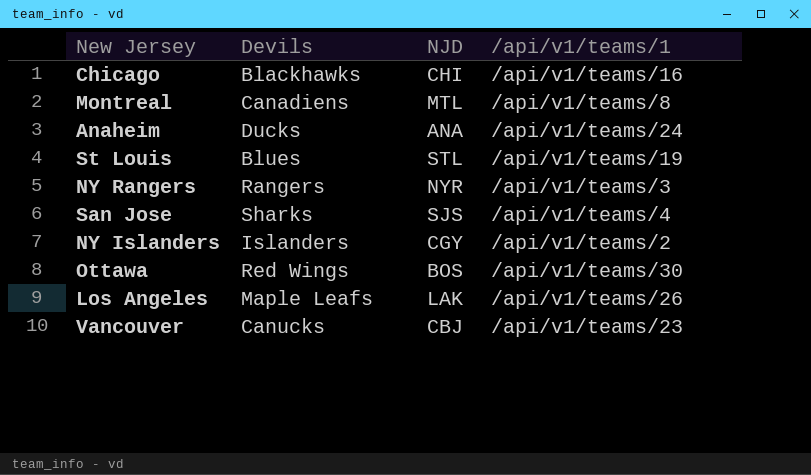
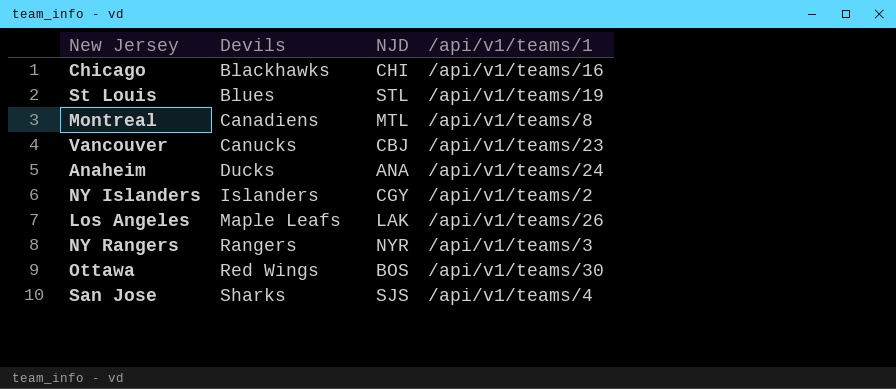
row order: none -> Devils ascending

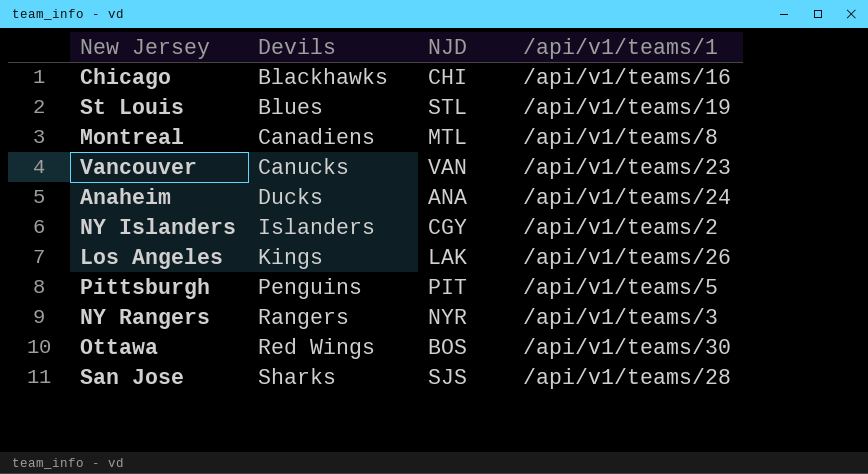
Vancouver | NJD: CBJ -> VAN
Los Angeles | Devils: Maple Leafs -> Kings
row Pittsburgh: none -> Penguins | PIT | /api/v1/teams/5
San Jose | /api/v1/teams/1: /api/v1/teams/4 -> /api/v1/teams/28

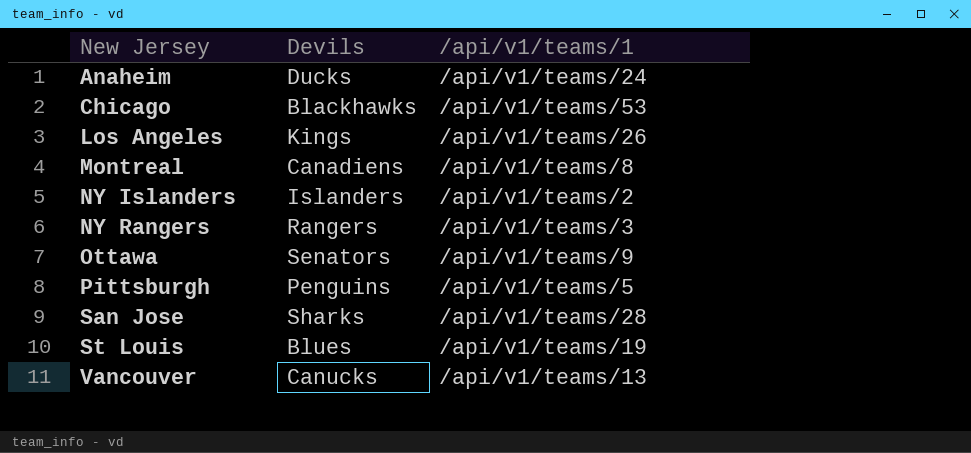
row order: Devils ascending -> New Jersey ascending
column NJD | position: 3 -> none
Chicago | /api/v1/teams/1: /api/v1/teams/16 -> /api/v1/teams/53
Ottawa | Devils: Red Wings -> Senators
Ottawa | /api/v1/teams/1: /api/v1/teams/30 -> /api/v1/teams/9
Vancouver | /api/v1/teams/1: /api/v1/teams/23 -> /api/v1/teams/13

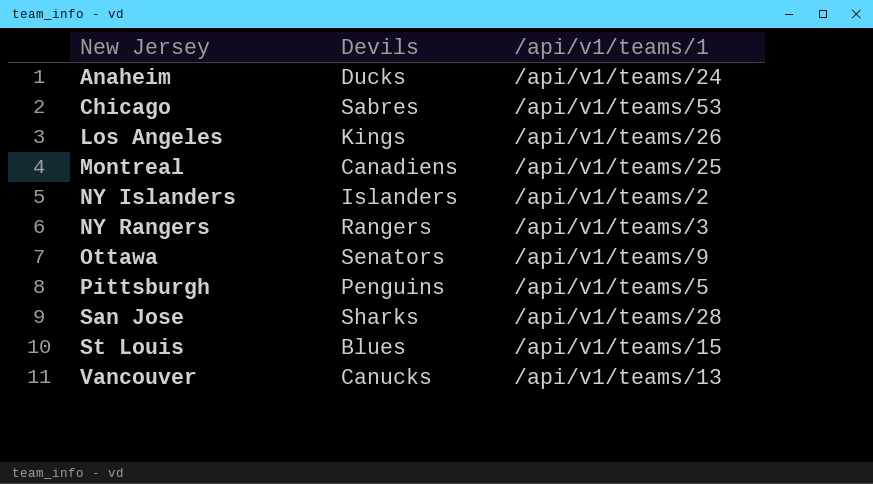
Chicago | Devils: Blackhawks -> Sabres
Montreal | /api/v1/teams/1: /api/v1/teams/8 -> /api/v1/teams/25
St Louis | /api/v1/teams/1: /api/v1/teams/19 -> /api/v1/teams/15

